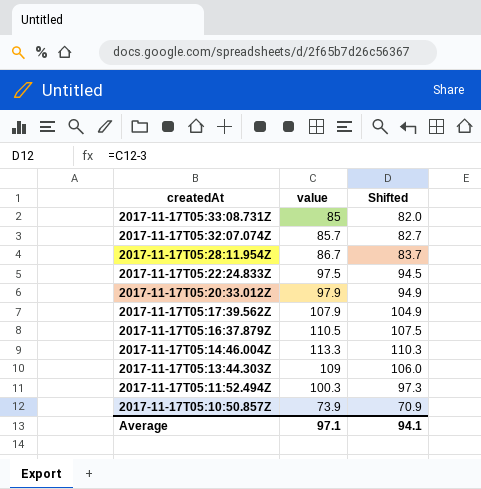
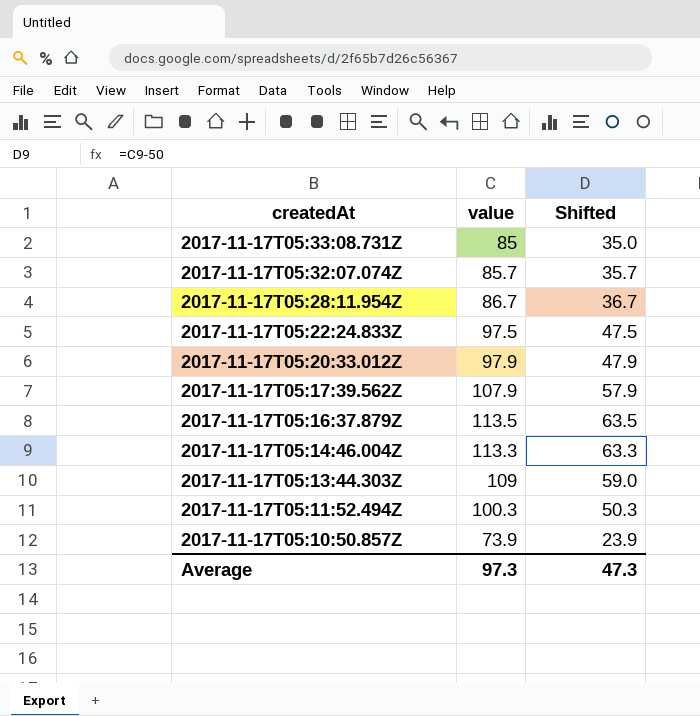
column Shifted | formula: [value] - 3 -> [value] - 50
2017-11-17T05:16:37.879Z | value: 110.5 -> 113.5
Average | value: 97.1 -> 97.3
Average | Shifted: 94.1 -> 47.3

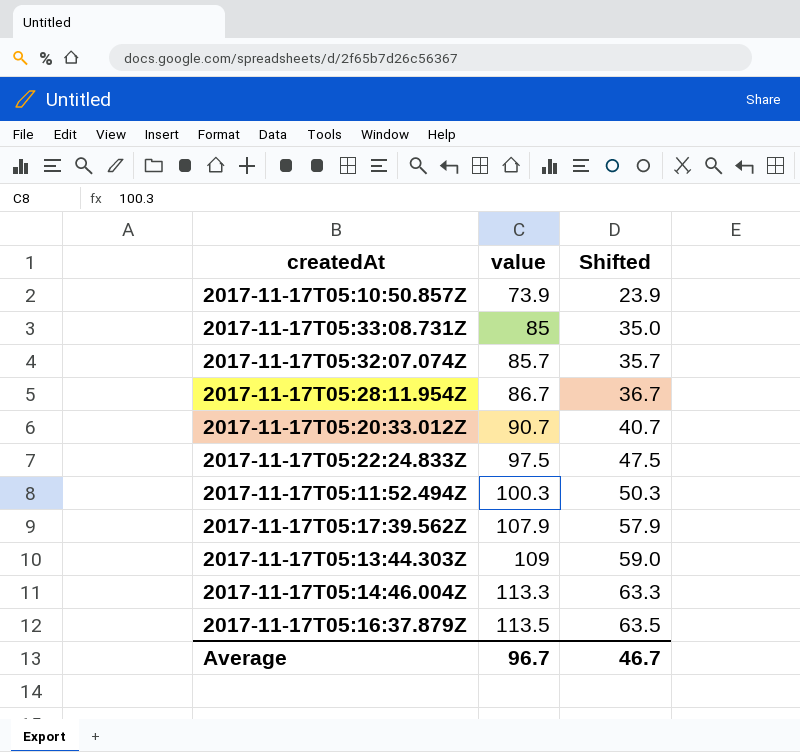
row order: createdAt descending -> value ascending
2017-11-17T05:20:33.012Z | value: 97.9 -> 90.7
2017-11-17T05:20:33.012Z | Shifted: 47.9 -> 40.7
Average | value: 97.3 -> 96.7
Average | Shifted: 47.3 -> 46.7

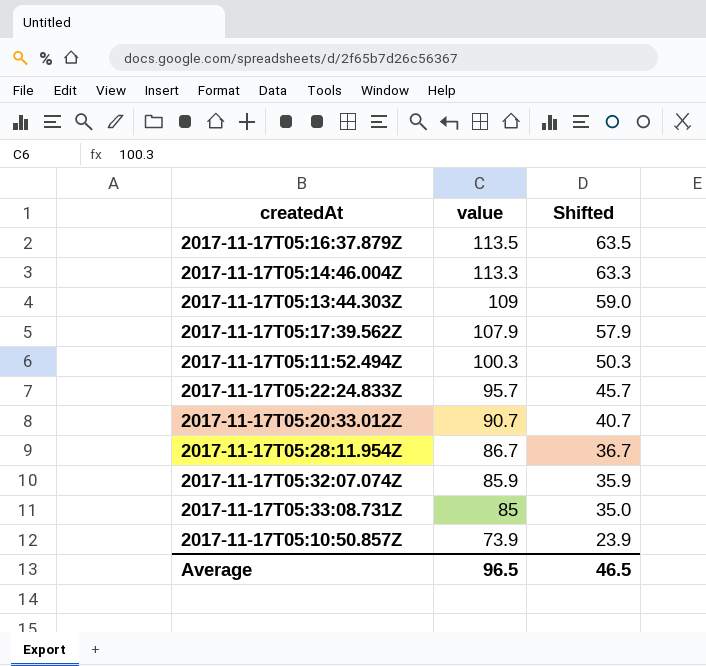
row order: value ascending -> value descending
2017-11-17T05:22:24.833Z | value: 97.5 -> 95.7
2017-11-17T05:22:24.833Z | Shifted: 47.5 -> 45.7
2017-11-17T05:32:07.074Z | value: 85.7 -> 85.9
2017-11-17T05:32:07.074Z | Shifted: 35.7 -> 35.9
Average | value: 96.7 -> 96.5
Average | Shifted: 46.7 -> 46.5

